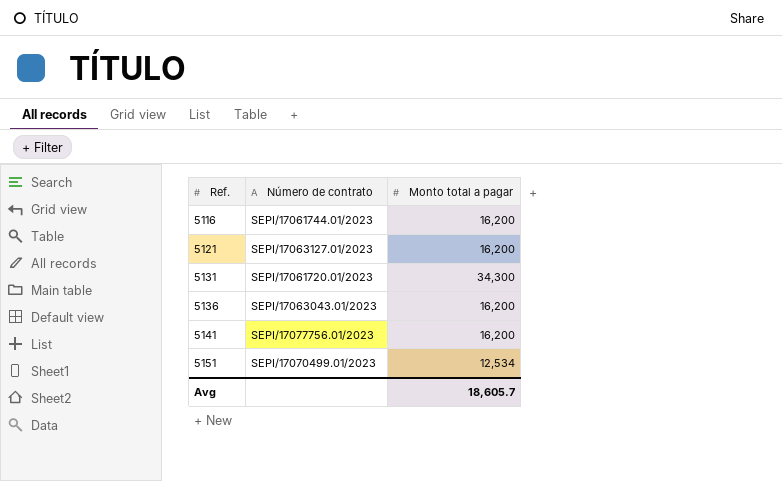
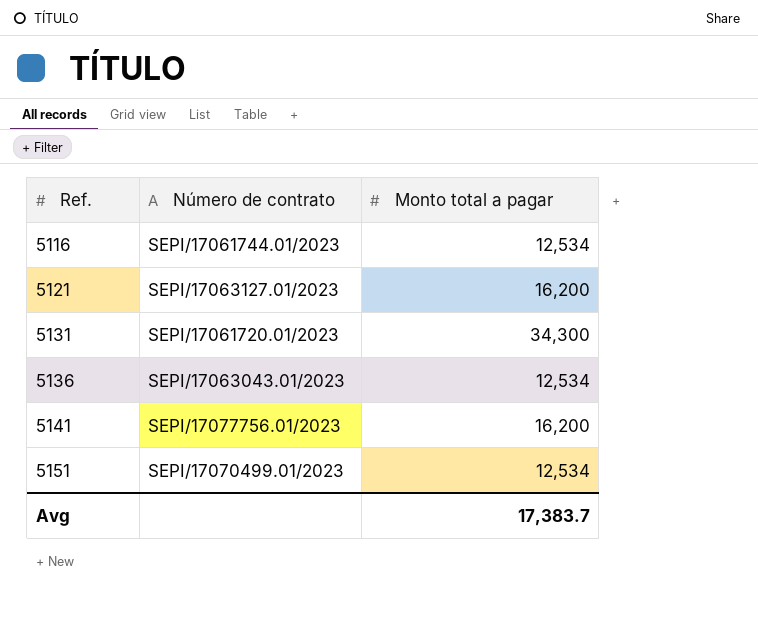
5116 | Monto total a pagar: 16,200 -> 12,534
5136 | Monto total a pagar: 16,200 -> 12,534
Avg | Monto total a pagar: 18,605.7 -> 17,383.7

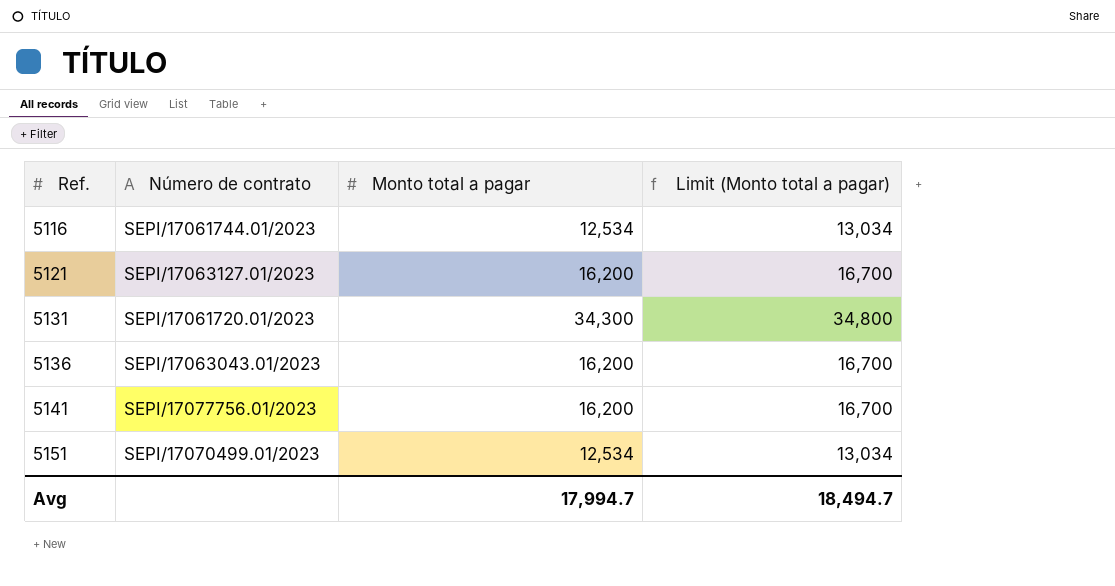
column Limit (Monto total a pagar) | formula: none -> [Monto total a pagar] + 500
5136 | Monto total a pagar: 12,534 -> 16,200
Avg | Monto total a pagar: 17,383.7 -> 17,994.7

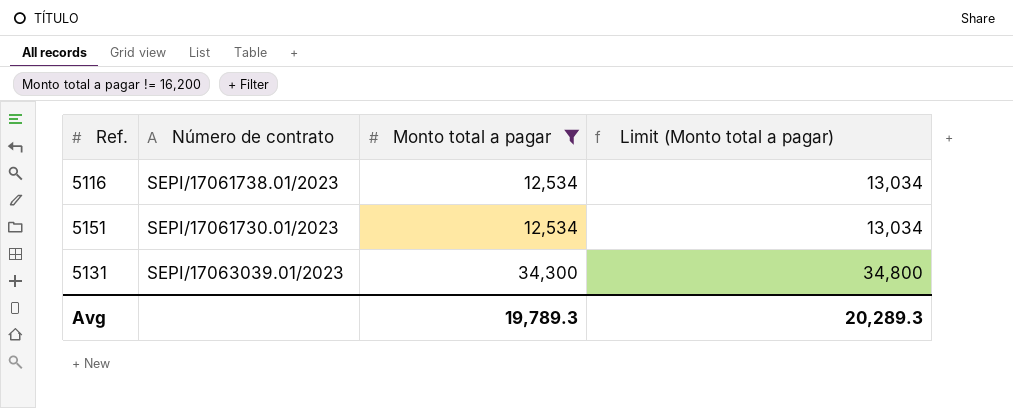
filter: none -> Monto total a pagar != 16,200
row order: Ref. ascending -> Monto total a pagar ascending
5116 | Número de contrato: SEPI/17061744.01/2023 -> SEPI/17061738.01/2023
5151 | Número de contrato: SEPI/17070499.01/2023 -> SEPI/17061730.01/2023
5131 | Número de contrato: SEPI/17061720.01/2023 -> SEPI/17063039.01/2023
Avg | Monto total a pagar: 17,994.7 -> 19,789.3
Avg | Limit (Monto total a pagar): 18,494.7 -> 20,289.3

